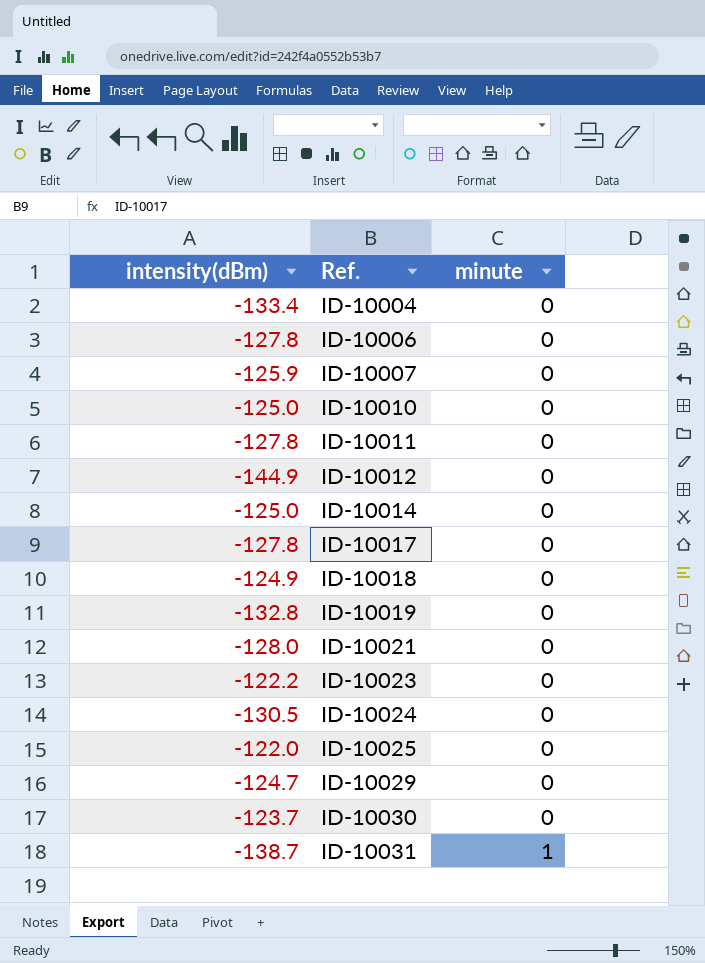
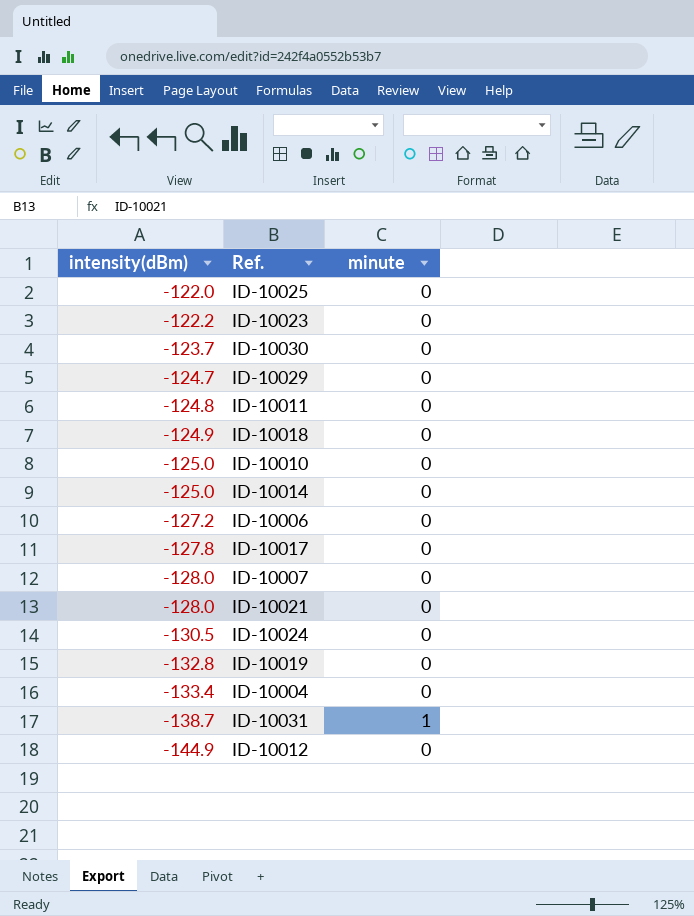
row order: Ref. ascending -> intensity(dBm) descending
ID-10011 | intensity(dBm): -127.8 -> -124.8
ID-10006 | intensity(dBm): -127.8 -> -127.2
ID-10007 | intensity(dBm): -125.9 -> -128.0

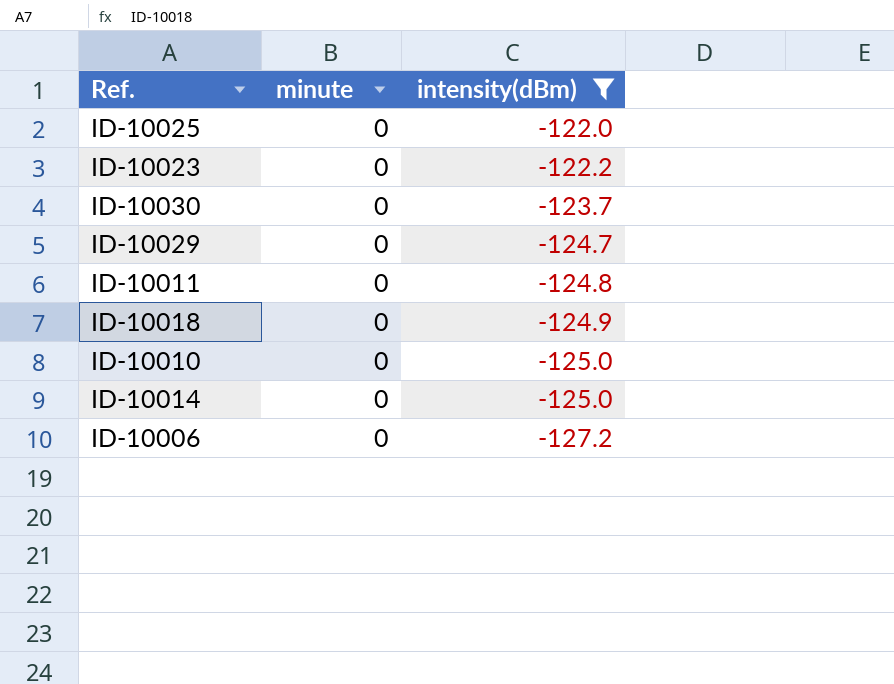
filter: none -> intensity(dBm) >= -127.2
column intensity(dBm) | position: 1 -> 3

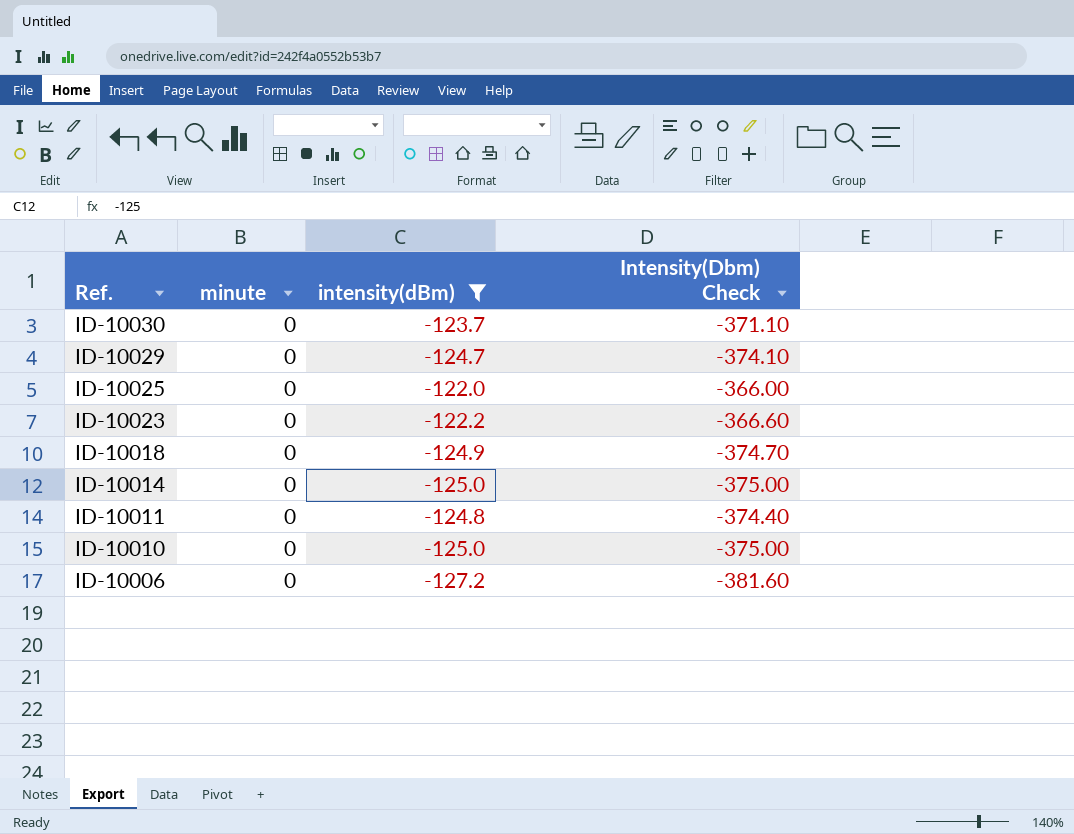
row order: intensity(dBm) descending -> Ref. descending
column Intensity(Dbm) Check | formula: none -> [intensity(dBm)] * 3

